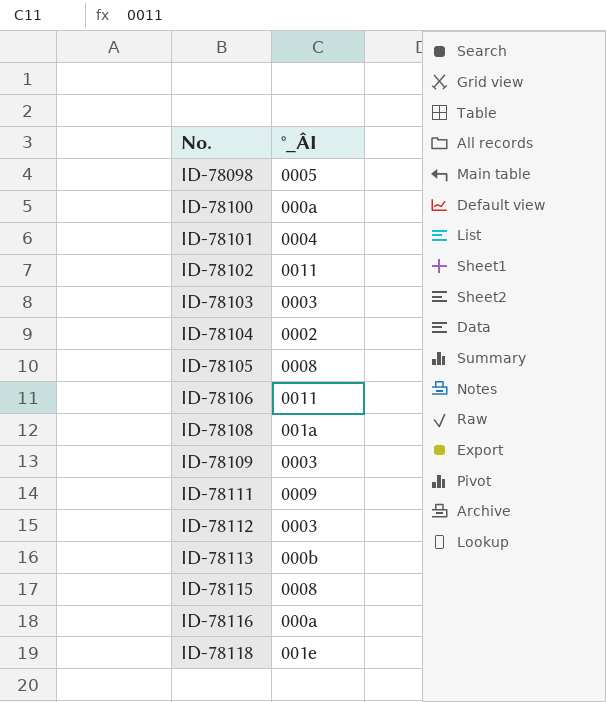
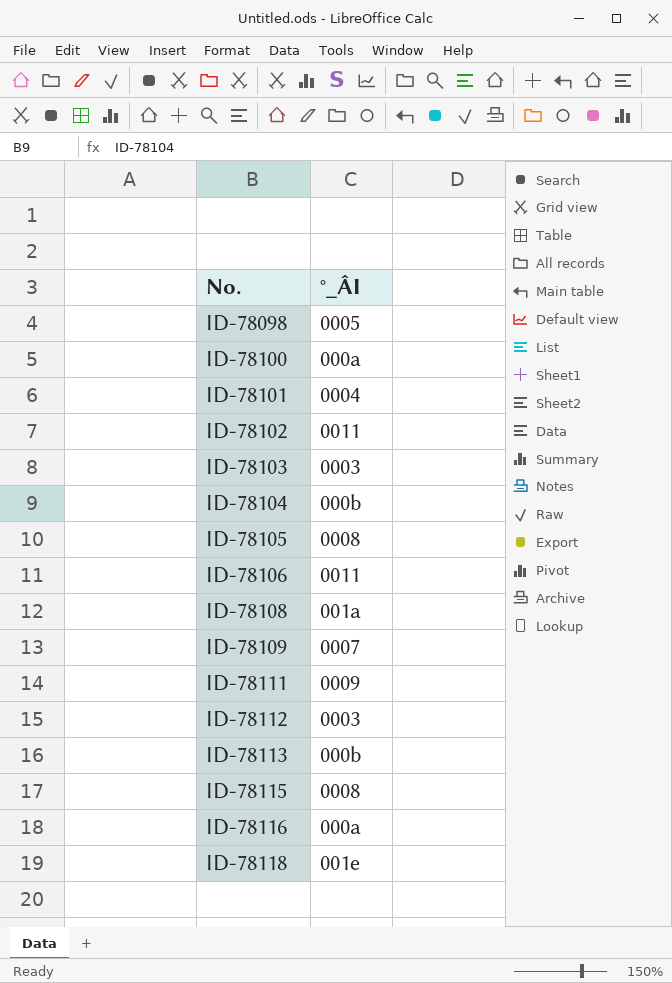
ID-78104 | °_ÂI: 0002 -> 000b
ID-78109 | °_ÂI: 0003 -> 0007

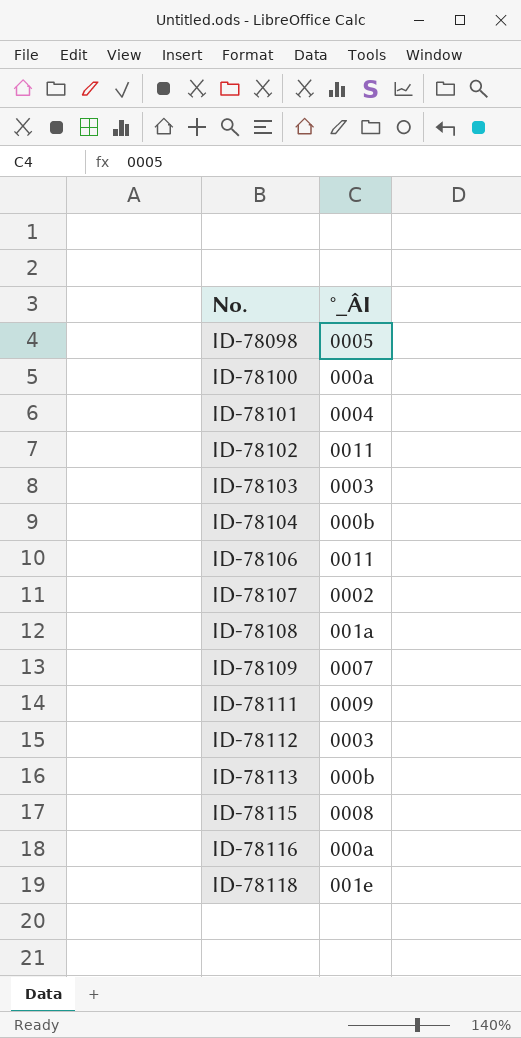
row ID-78105: 0008 -> none
row ID-78107: none -> 0002

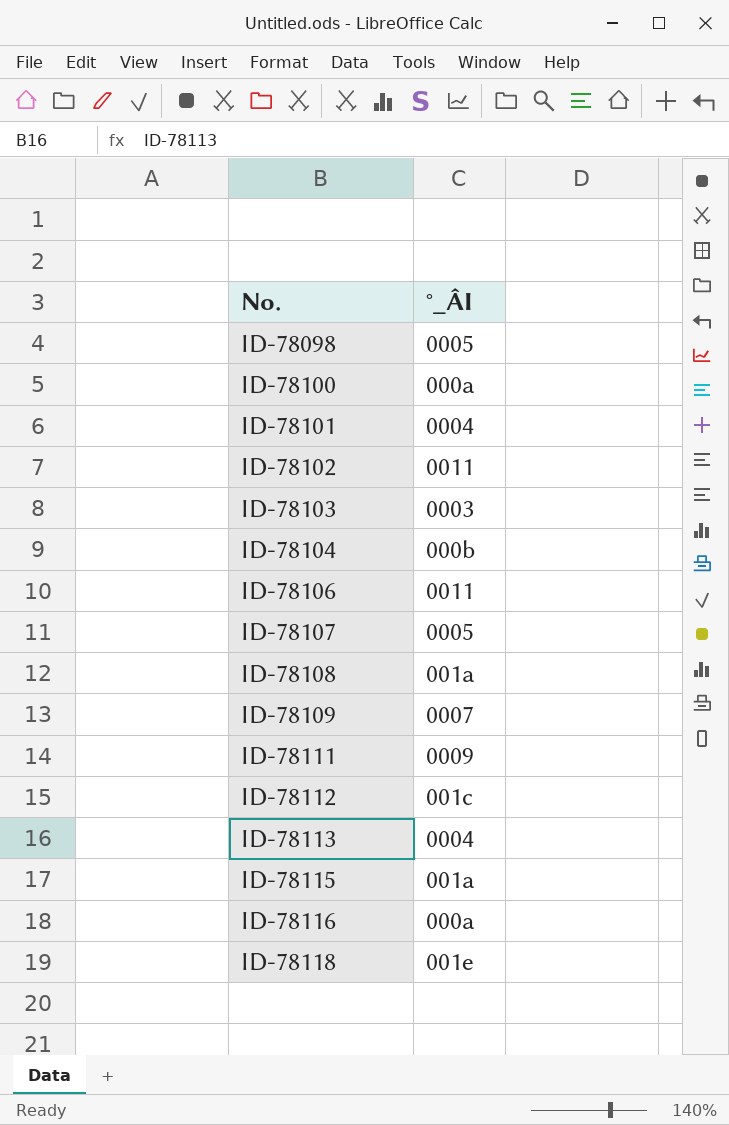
ID-78107 | °_ÂI: 0002 -> 0005
ID-78112 | °_ÂI: 0003 -> 001c
ID-78113 | °_ÂI: 000b -> 0004
ID-78115 | °_ÂI: 0008 -> 001a

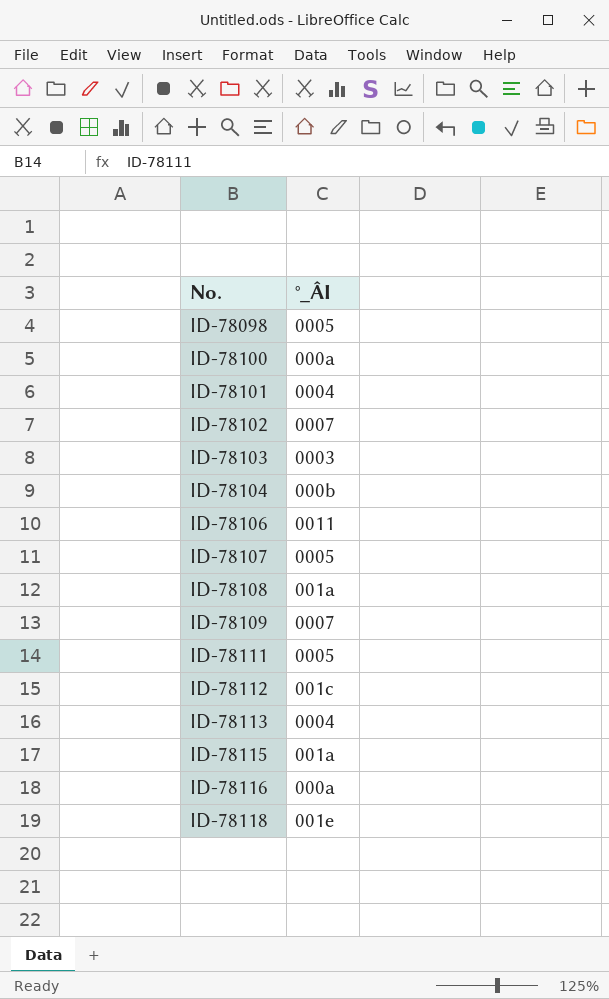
ID-78102 | °_ÂI: 0011 -> 0007
ID-78111 | °_ÂI: 0009 -> 0005

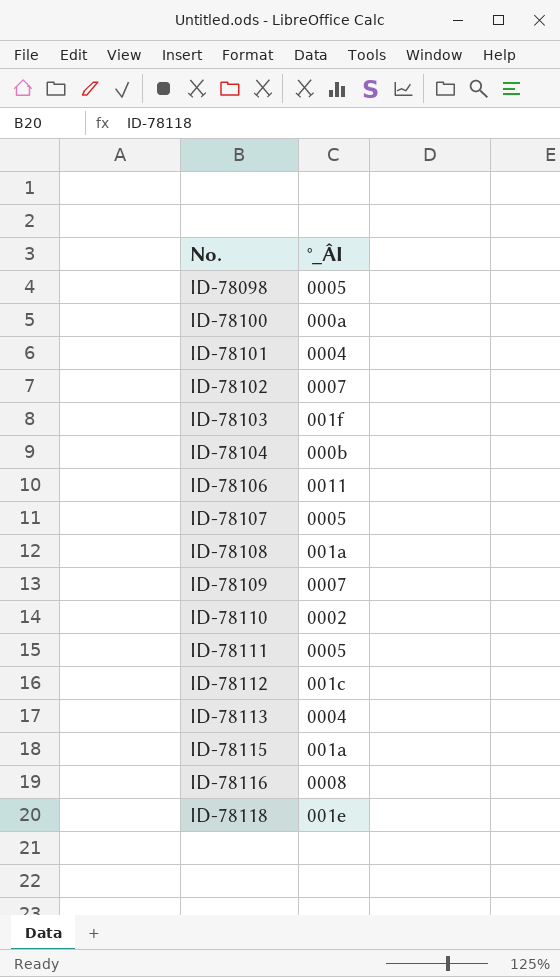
ID-78103 | °_ÂI: 0003 -> 001f
row ID-78110: none -> 0002
ID-78116 | °_ÂI: 000a -> 0008

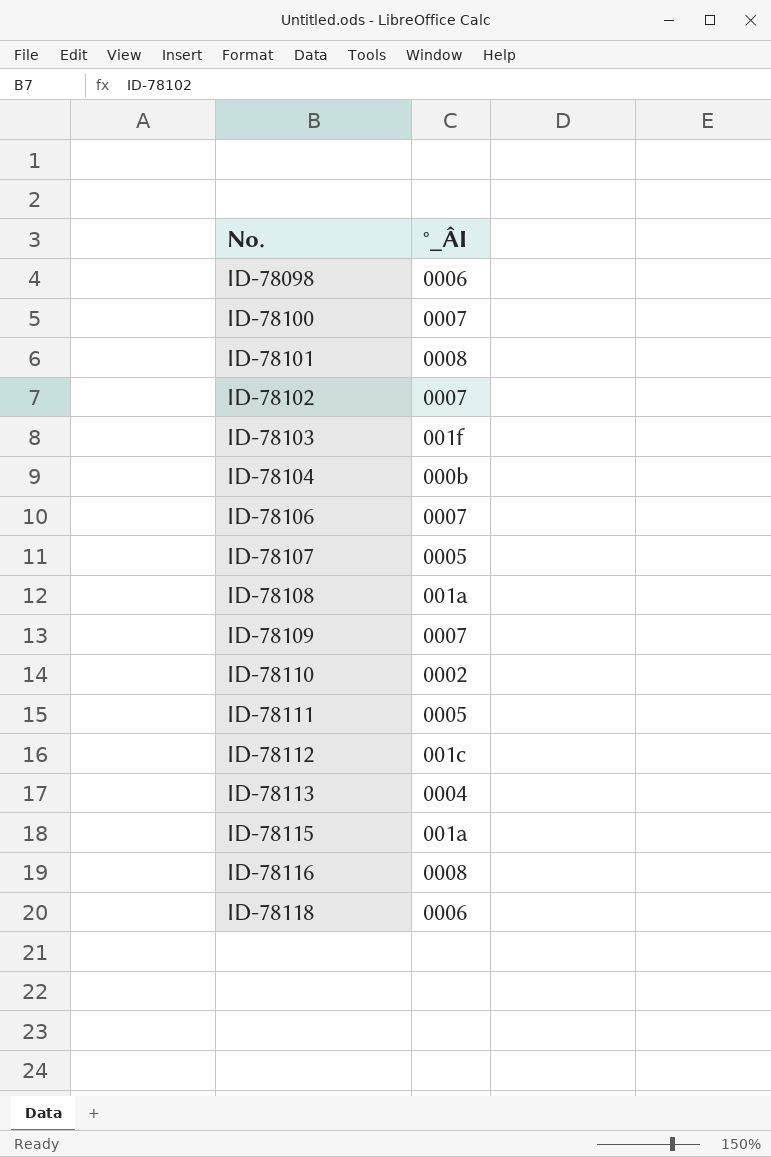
ID-78098 | °_ÂI: 0005 -> 0006
ID-78100 | °_ÂI: 000a -> 0007
ID-78101 | °_ÂI: 0004 -> 0008
ID-78106 | °_ÂI: 0011 -> 0007
ID-78118 | °_ÂI: 001e -> 0006

